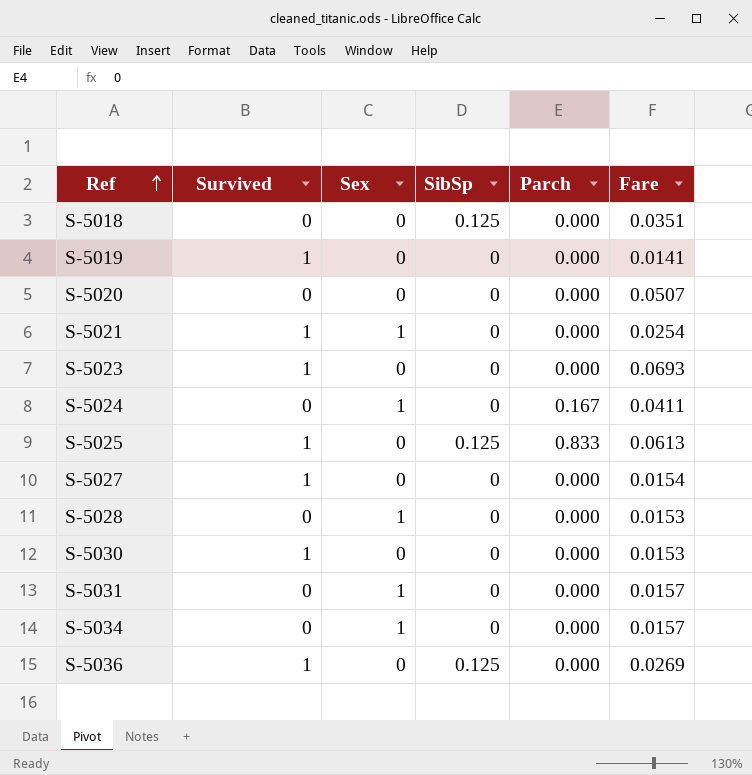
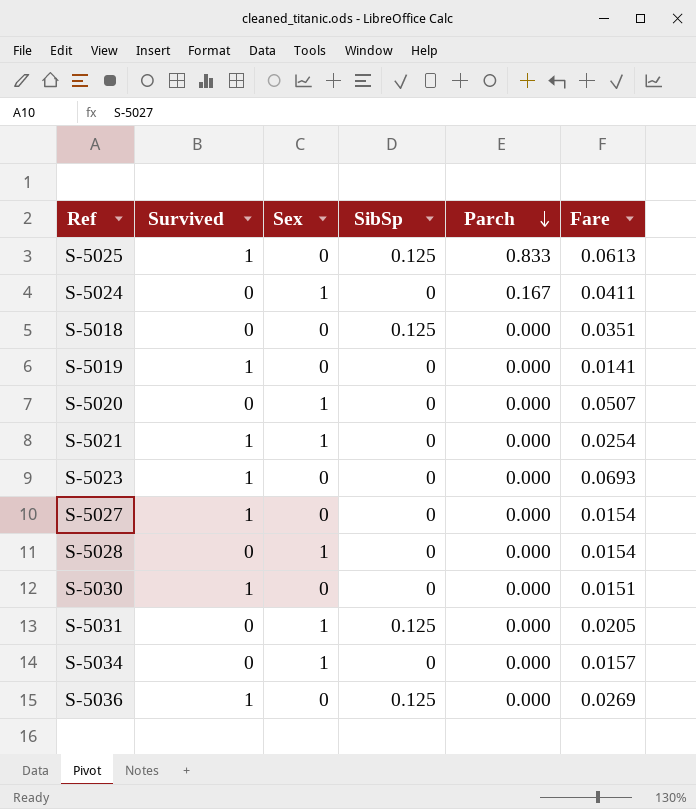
row order: Ref ascending -> Parch descending
S-5020 | Sex: 0 -> 1
S-5028 | Fare: 0.0153 -> 0.0154
S-5030 | Fare: 0.0153 -> 0.0151
S-5031 | SibSp: 0 -> 0.125
S-5031 | Fare: 0.0157 -> 0.0205

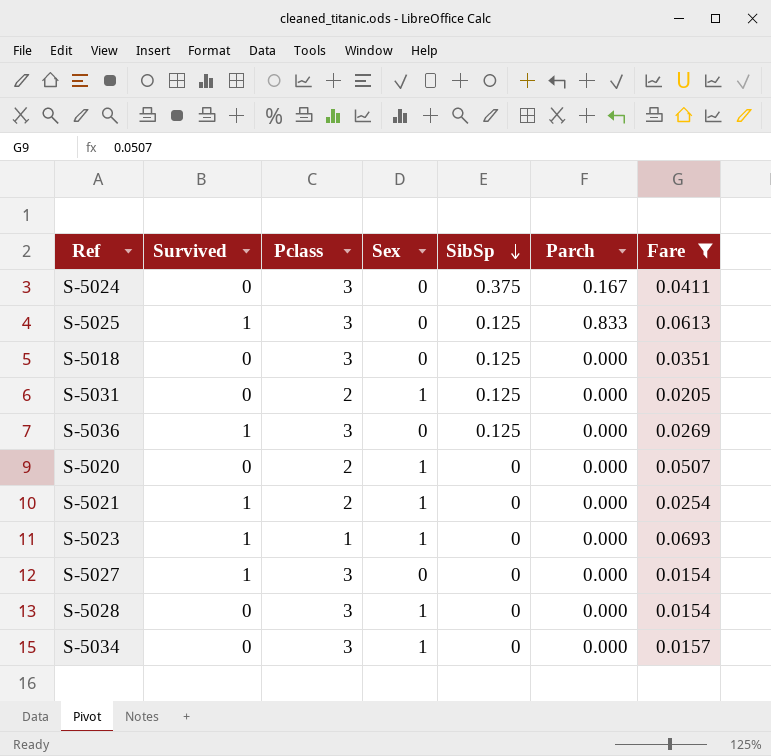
filter: none -> Fare >= 0.0154
row order: Parch descending -> SibSp descending
column Pclass | position: none -> 3
S-5024 | Sex: 1 -> 0
S-5024 | SibSp: 0 -> 0.375
S-5023 | Sex: 0 -> 1

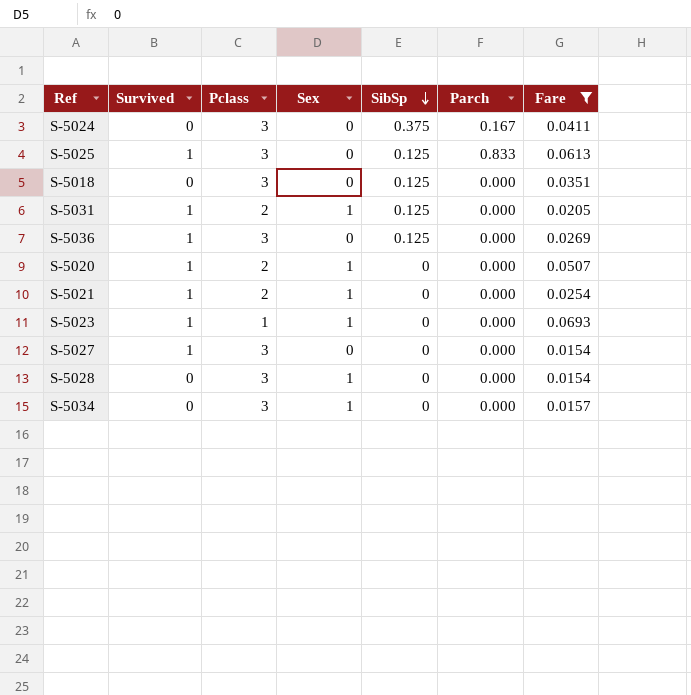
S-5031 | Survived: 0 -> 1
S-5020 | Survived: 0 -> 1

